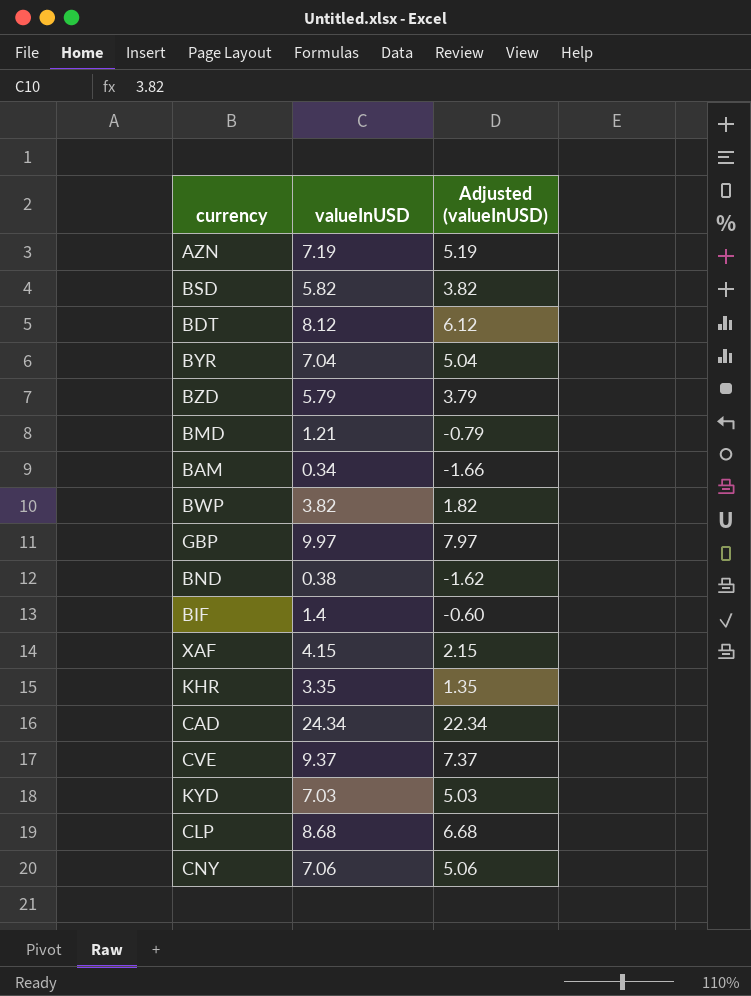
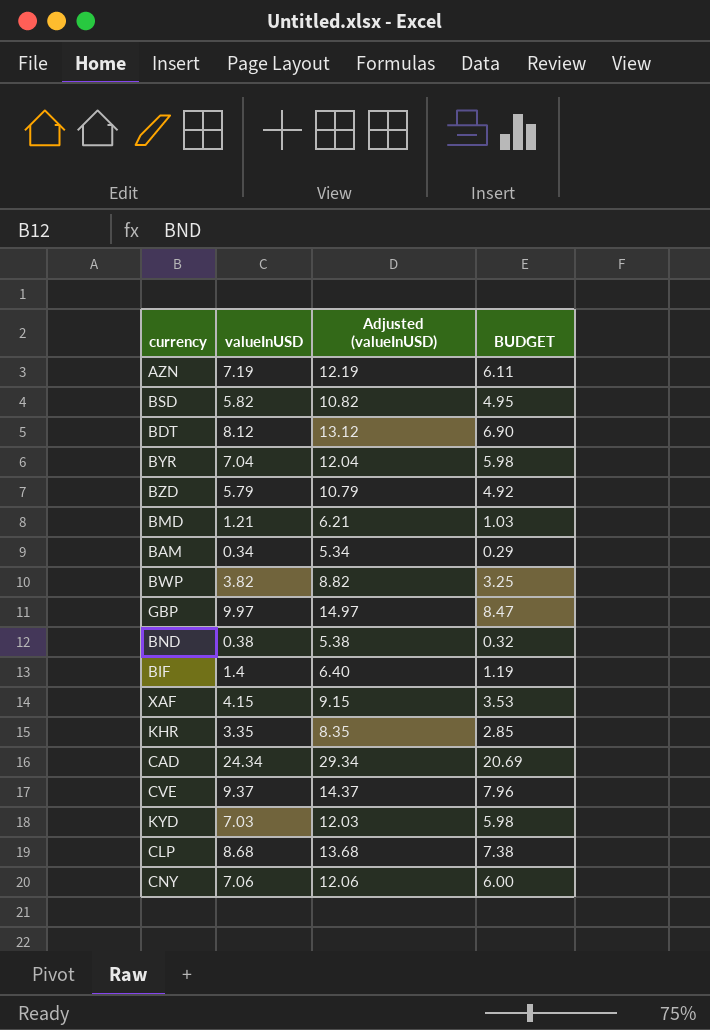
column Adjusted (valueInUSD) | formula: [valueInUSD] - 2 -> [valueInUSD] + 5
column BUDGET | formula: none -> [valueInUSD] * 0.85

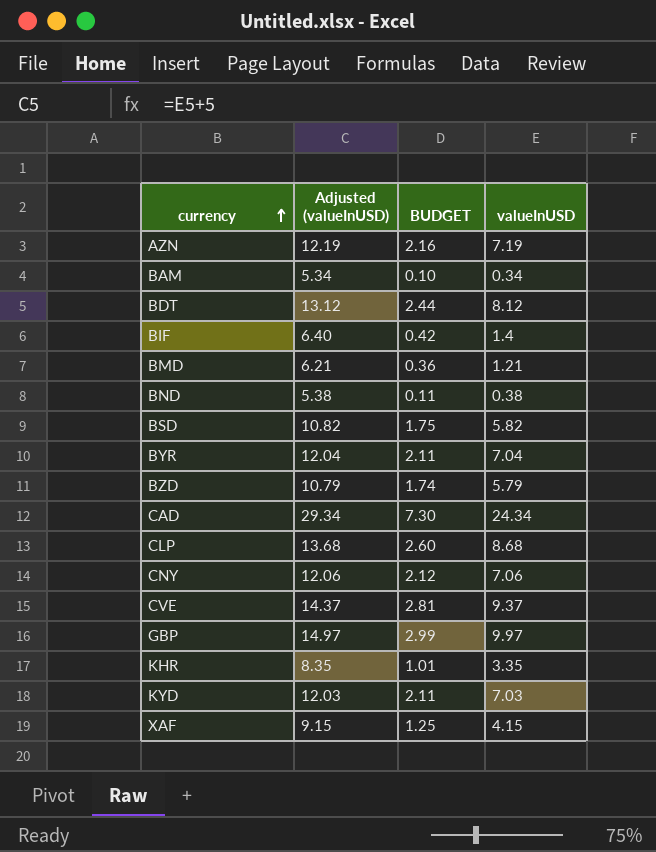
row order: none -> currency ascending
column BUDGET | formula: [valueInUSD] * 0.85 -> [valueInUSD] * 0.3
column valueInUSD | position: 2 -> 4
row BWP: 3.82 | 8.82 | 3.25 -> none

